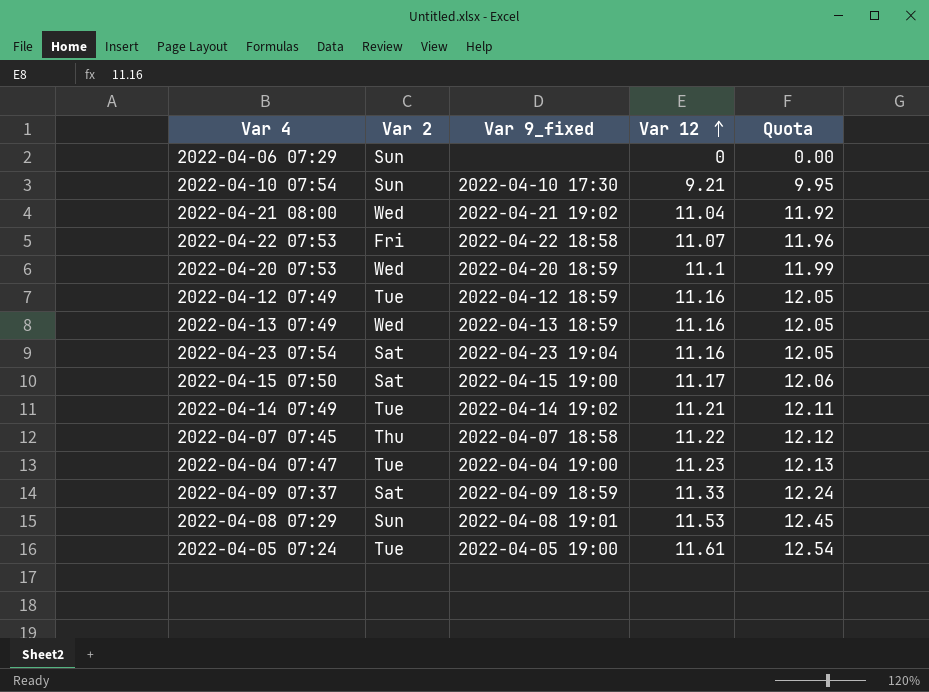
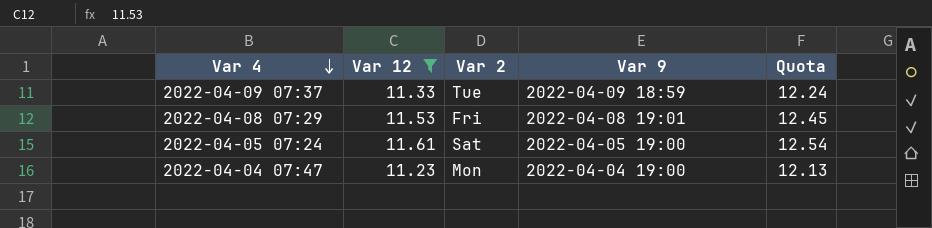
filter: none -> Var 12 >= 11.23
row order: Var 12 ascending -> Var 4 descending
column Var 12 | position: 4 -> 2
column name: Var 9_fixed -> Var 9
2022-04-09 07:37 | Var 2: Sat -> Tue
2022-04-08 07:29 | Var 2: Sun -> Fri
2022-04-05 07:24 | Var 2: Tue -> Sat
2022-04-04 07:47 | Var 2: Tue -> Mon

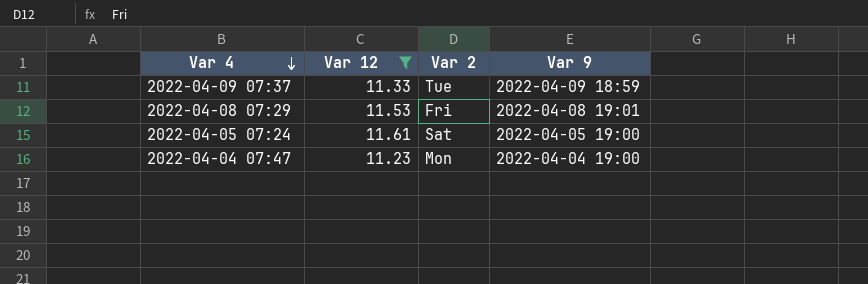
column Quota | formula: [Var 12] * 1.08 -> none

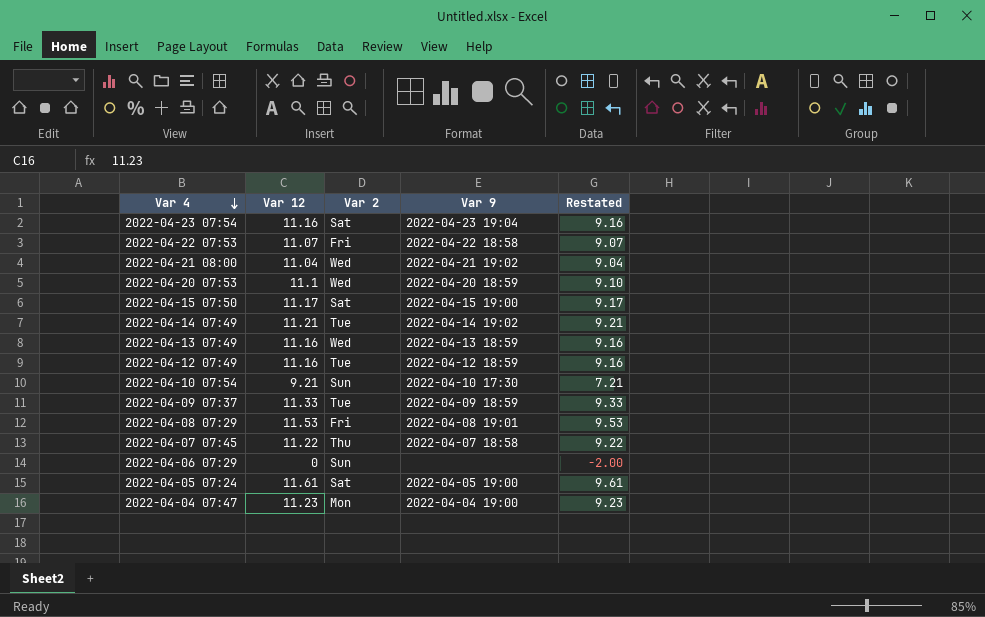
filter: Var 12 >= 11.23 -> none
column Restated | formula: none -> [Var 12] - 2

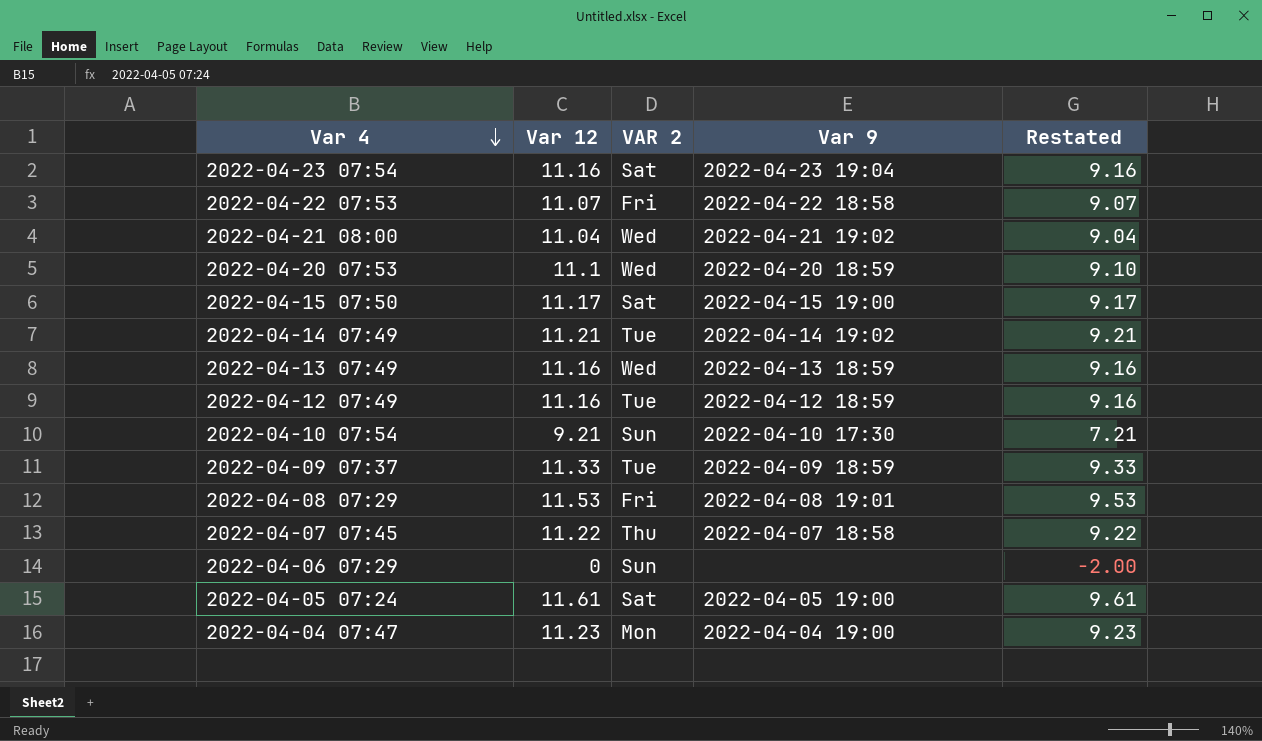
column name: Var 2 -> VAR 2

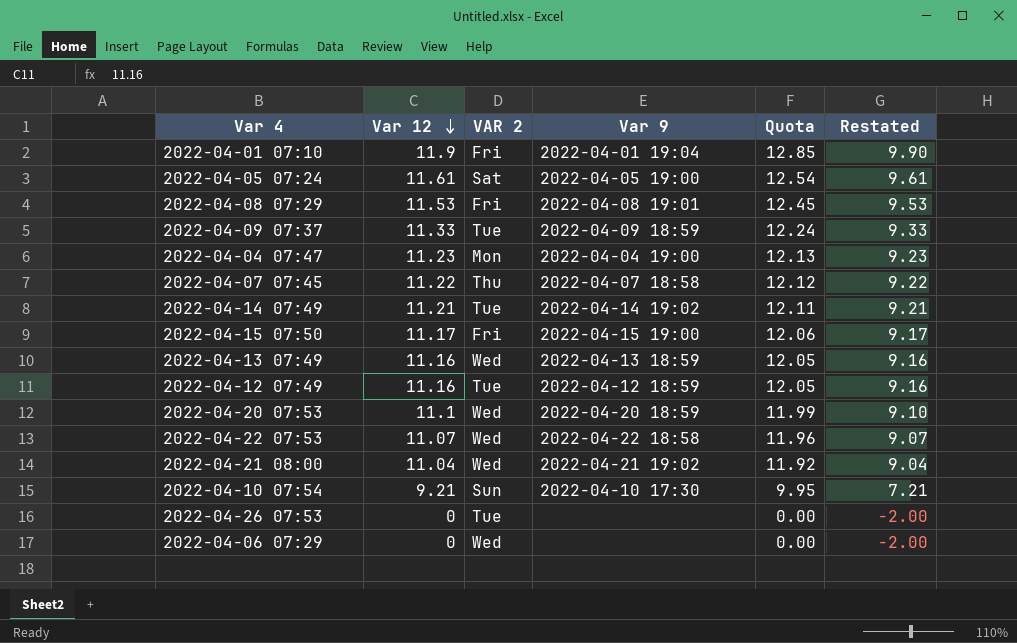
row order: Var 4 descending -> Var 12 descending
column Quota | formula: none -> [Var 12] * 1.08
row 2022-04-23 07:54: 11.16 | Sat | 2022-04-23 19:04 | 9.16 -> none
row 2022-04-01 07:10: none -> 11.9 | Fri | 2022-04-01 19:04 | 12.85 | 9.90
2022-04-15 07:50 | VAR 2: Sat -> Fri
2022-04-22 07:53 | VAR 2: Fri -> Wed
row 2022-04-26 07:53: none -> 0 | Tue | none | 0.00 | -2.00
2022-04-06 07:29 | VAR 2: Sun -> Wed

